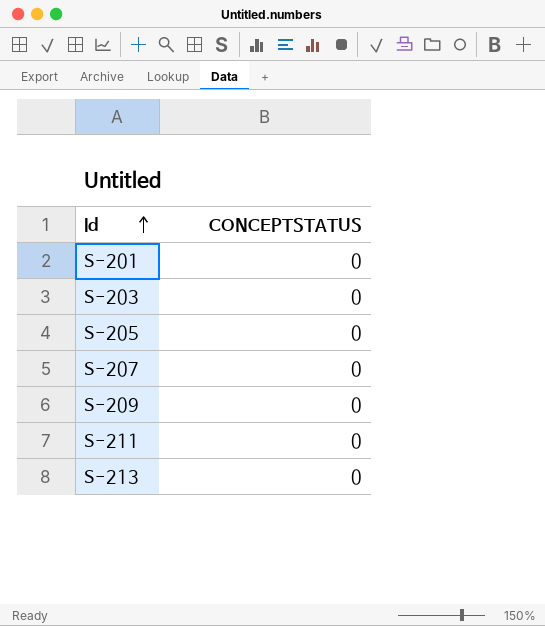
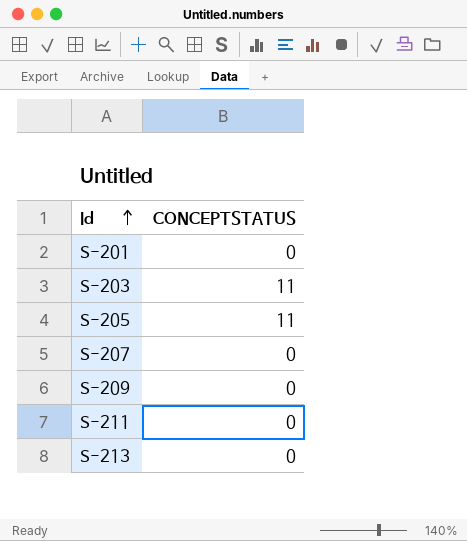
S-203 | CONCEPTSTATUS: 0 -> 11
S-205 | CONCEPTSTATUS: 0 -> 11

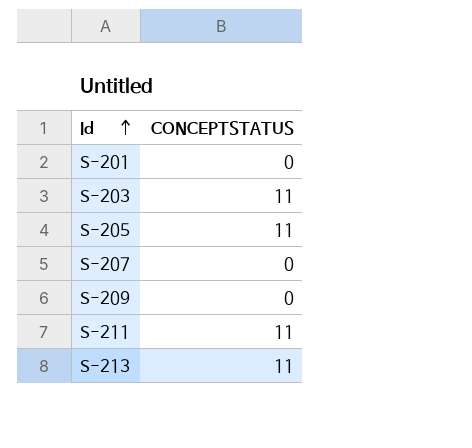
S-211 | CONCEPTSTATUS: 0 -> 11
S-213 | CONCEPTSTATUS: 0 -> 11

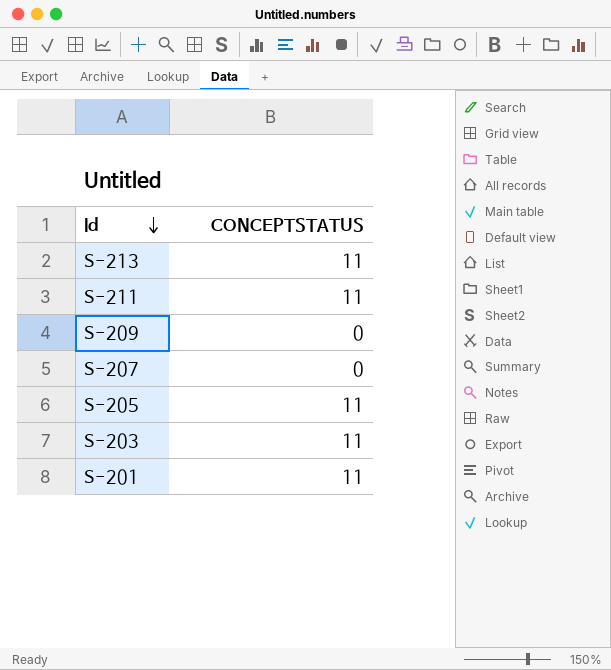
row order: Id ascending -> Id descending
S-201 | CONCEPTSTATUS: 0 -> 11

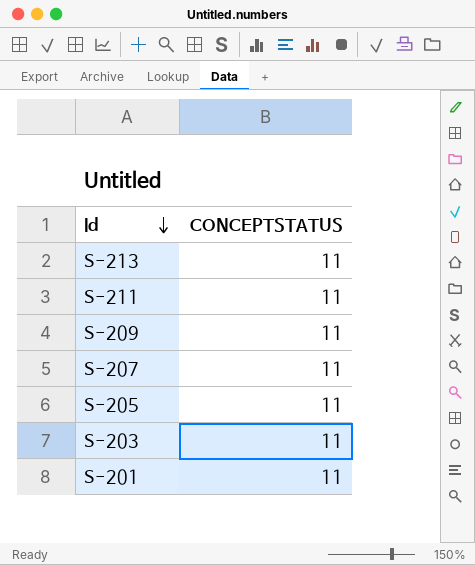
S-209 | CONCEPTSTATUS: 0 -> 11
S-207 | CONCEPTSTATUS: 0 -> 11

